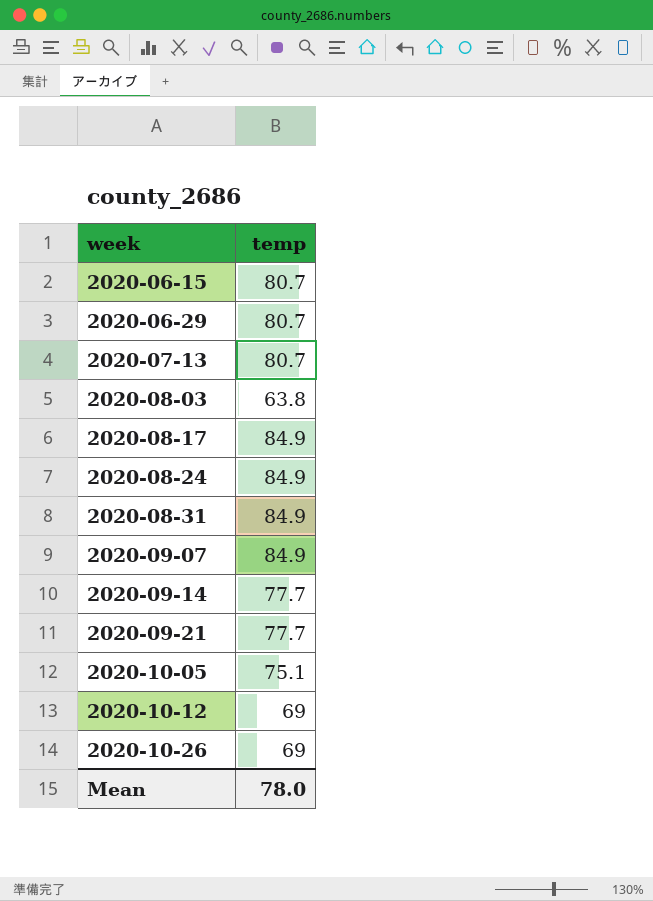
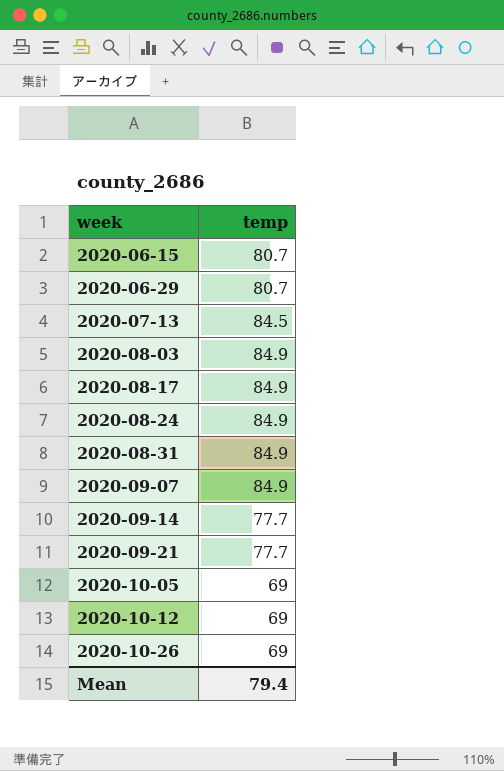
2020-07-13 | temp: 80.7 -> 84.5
2020-08-03 | temp: 63.8 -> 84.9
2020-10-05 | temp: 75.1 -> 69
Mean | temp: 78.0 -> 79.4

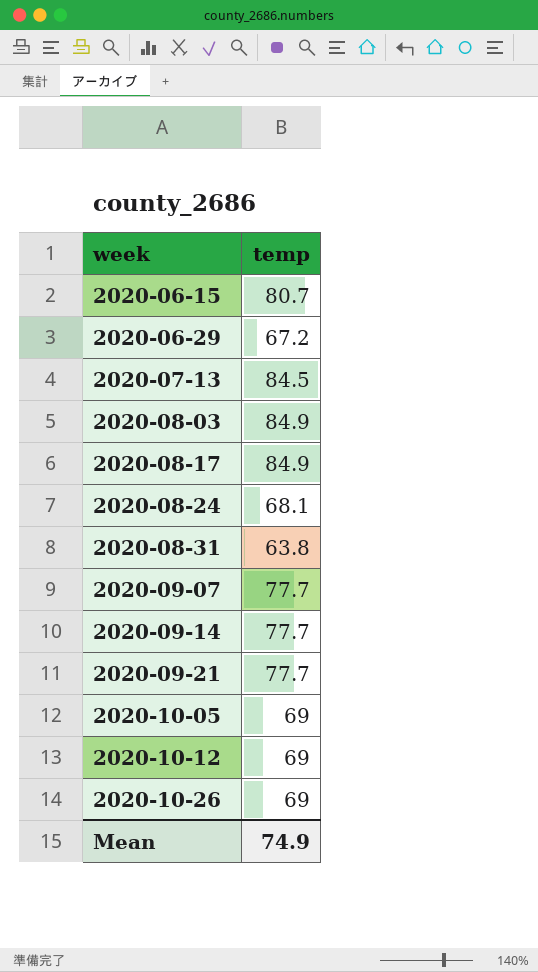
2020-06-29 | temp: 80.7 -> 67.2
2020-08-24 | temp: 84.9 -> 68.1
2020-08-31 | temp: 84.9 -> 63.8
2020-09-07 | temp: 84.9 -> 77.7
Mean | temp: 79.4 -> 74.9

